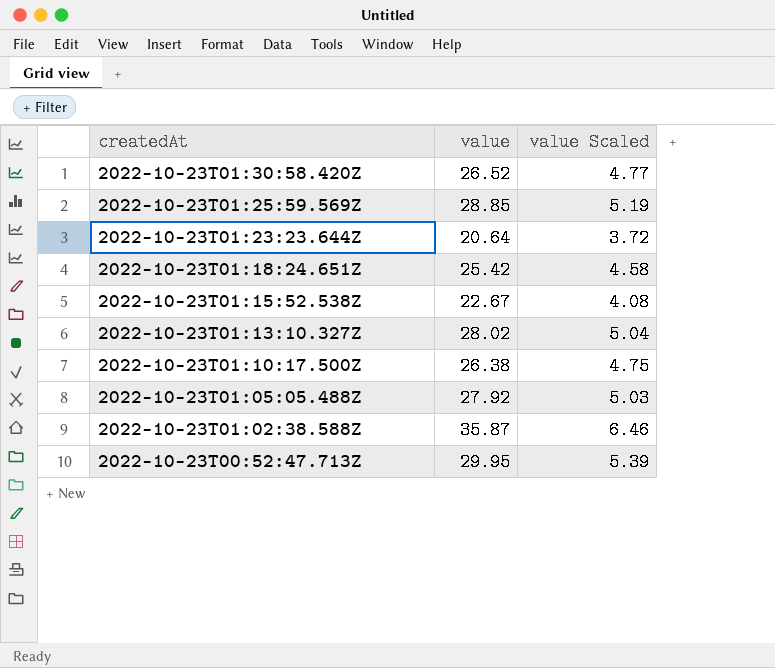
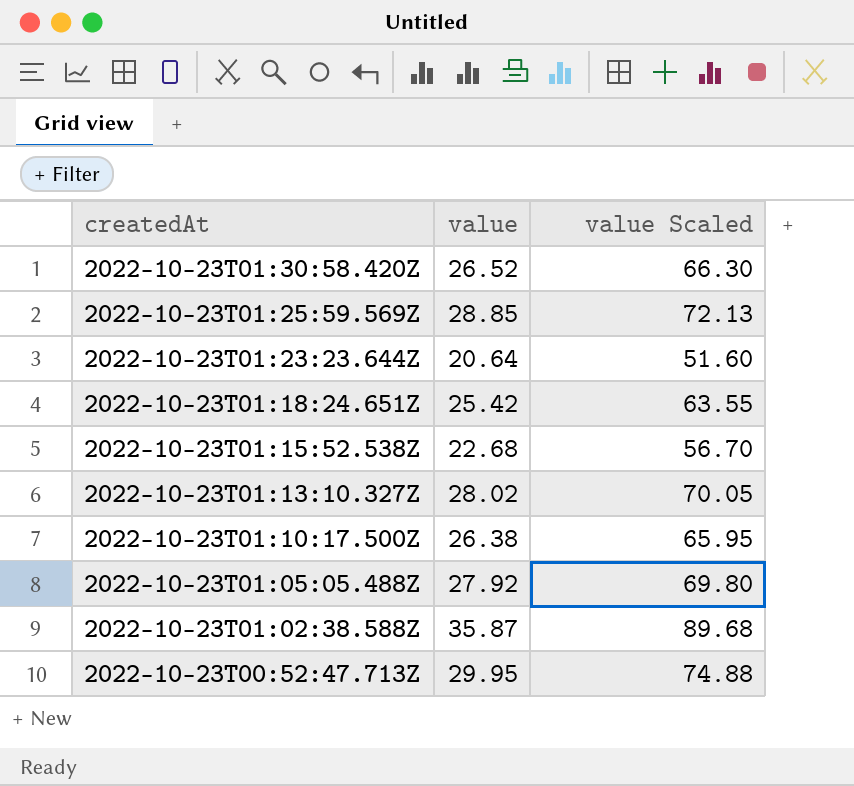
column value Scaled | formula: [value] * 0.18 -> [value] * 2.5
2022-10-23T01:15:52.538Z | value: 22.67 -> 22.68

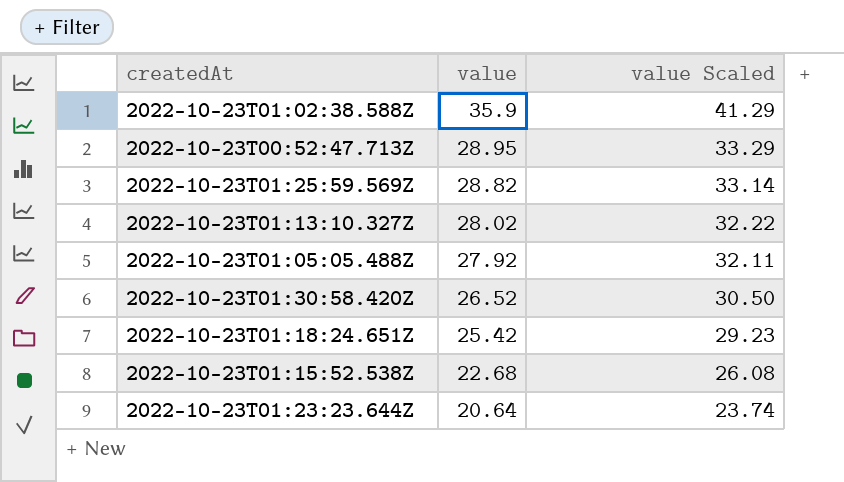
row order: createdAt descending -> value descending
column value Scaled | formula: [value] * 2.5 -> [value] * 1.15
row 2022-10-23T01:10:17.500Z: 26.38 | 65.95 -> none
2022-10-23T01:02:38.588Z | value: 35.87 -> 35.9
2022-10-23T00:52:47.713Z | value: 29.95 -> 28.95
2022-10-23T01:25:59.569Z | value: 28.85 -> 28.82

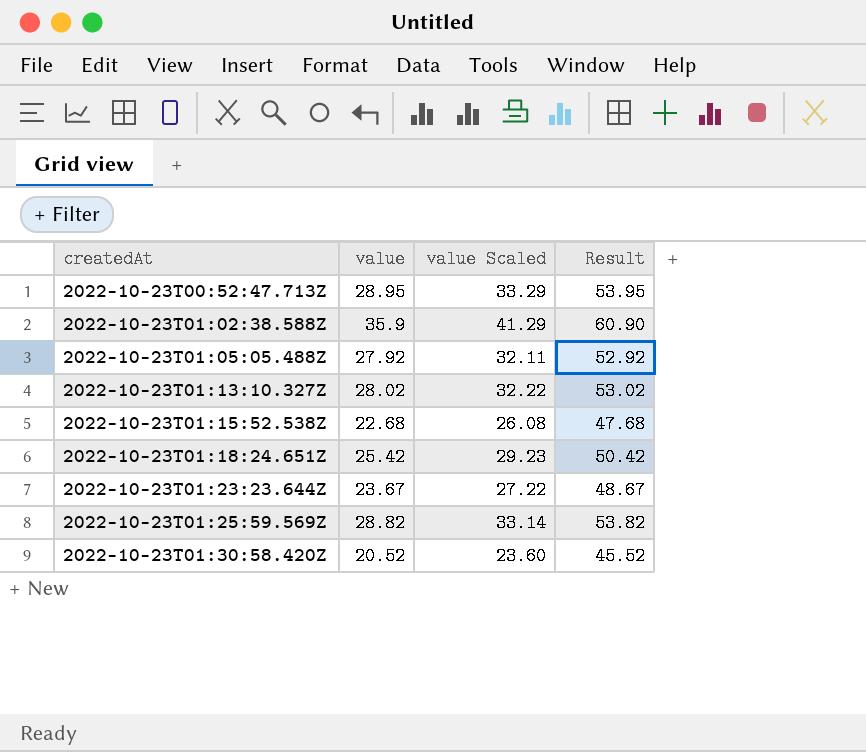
row order: value descending -> createdAt ascending
column Result | formula: none -> [value] + 25
2022-10-23T01:23:23.644Z | value: 20.64 -> 23.67
2022-10-23T01:23:23.644Z | value Scaled: 23.74 -> 27.22
2022-10-23T01:30:58.420Z | value: 26.52 -> 20.52
2022-10-23T01:30:58.420Z | value Scaled: 30.50 -> 23.60

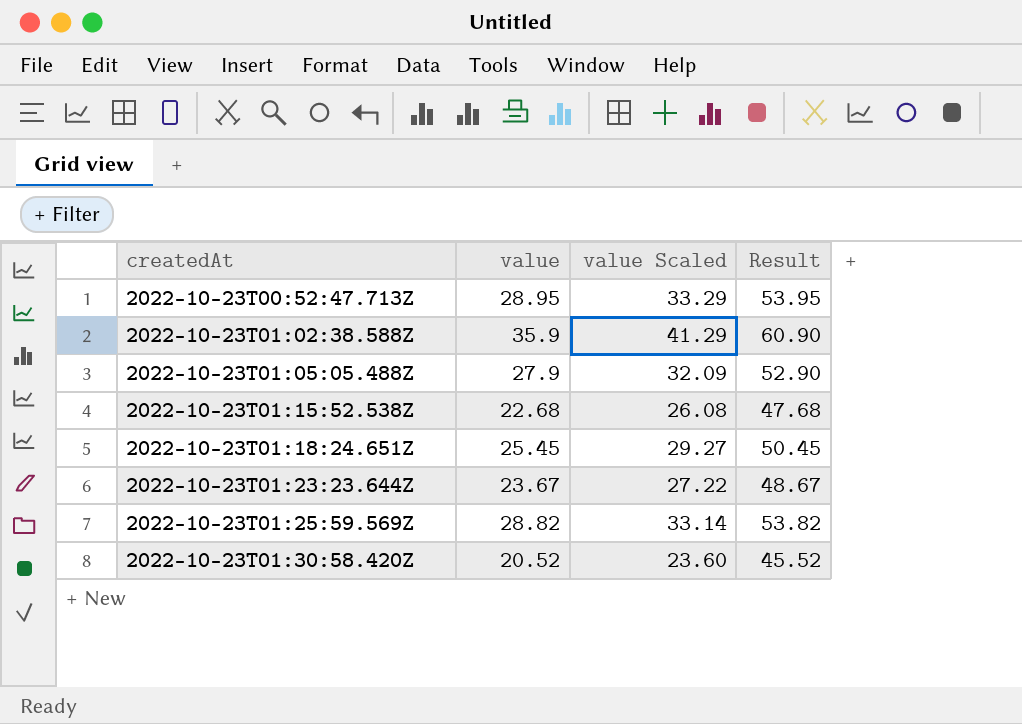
row 2022-10-23T01:13:10.327Z: 28.02 | 32.22 | 53.02 -> none
2022-10-23T01:05:05.488Z | value: 27.92 -> 27.9
2022-10-23T01:05:05.488Z | value Scaled: 32.11 -> 32.09
2022-10-23T01:05:05.488Z | Result: 52.92 -> 52.90
2022-10-23T01:18:24.651Z | value: 25.42 -> 25.45
2022-10-23T01:18:24.651Z | value Scaled: 29.23 -> 29.27
2022-10-23T01:18:24.651Z | Result: 50.42 -> 50.45

